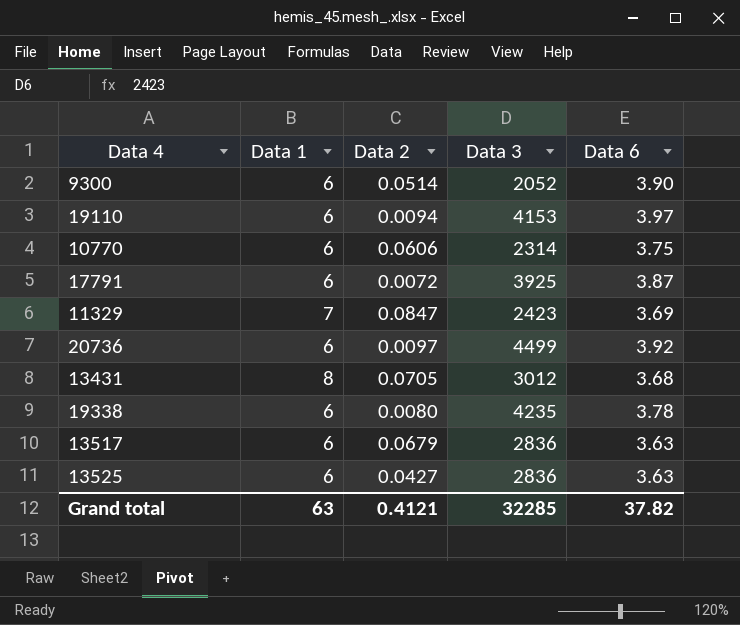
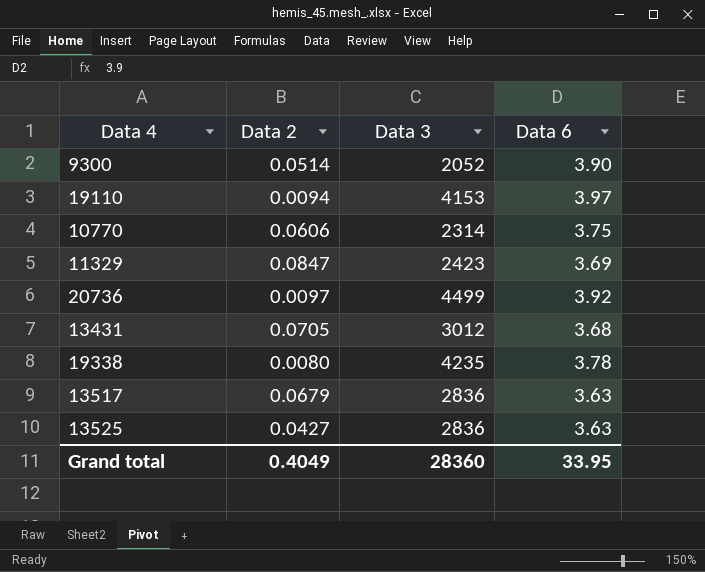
column Data 1 | position: 2 -> none
row 17791: 6 | 0.0072 | 3925 | 3.87 -> none
Grand total | Data 2: 0.4121 -> 0.4049
Grand total | Data 3: 32285 -> 28360
Grand total | Data 6: 37.82 -> 33.95

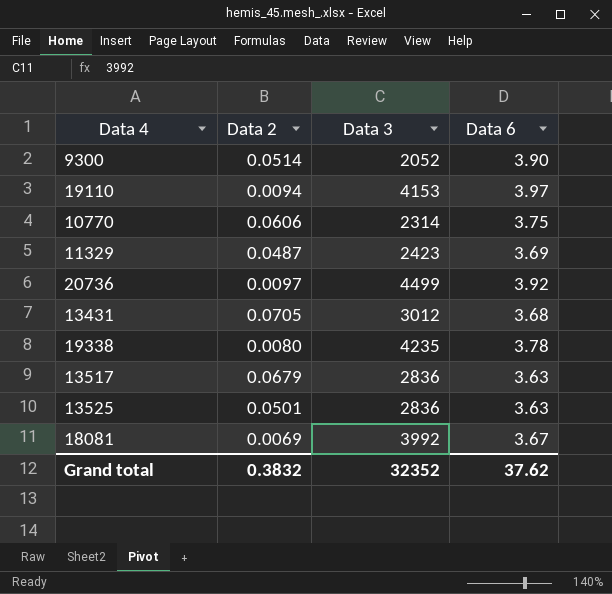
11329 | Data 2: 0.0847 -> 0.0487
13525 | Data 2: 0.0427 -> 0.0501
row 18081: none -> 0.0069 | 3992 | 3.67
Grand total | Data 2: 0.4049 -> 0.3832
Grand total | Data 3: 28360 -> 32352
Grand total | Data 6: 33.95 -> 37.62

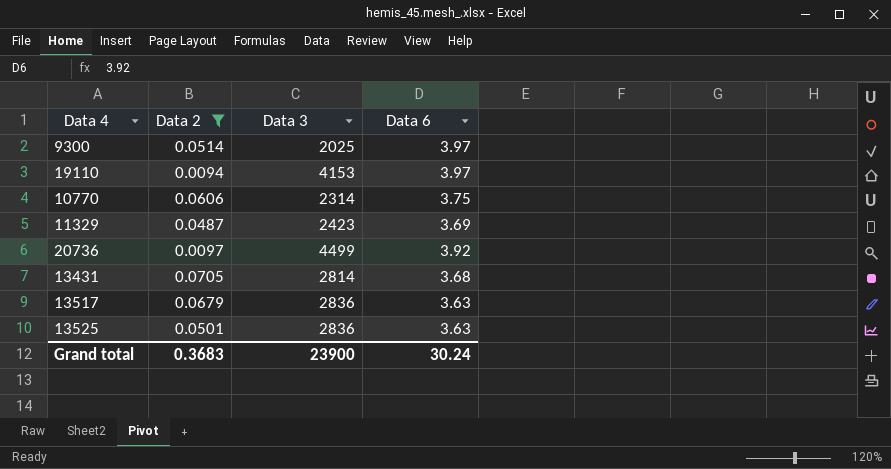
filter: none -> Data 2 >= 0.0094
9300 | Data 3: 2052 -> 2025
9300 | Data 6: 3.90 -> 3.97
13431 | Data 3: 3012 -> 2814
Grand total | Data 2: 0.3832 -> 0.3683
Grand total | Data 3: 32352 -> 23900
Grand total | Data 6: 37.62 -> 30.24

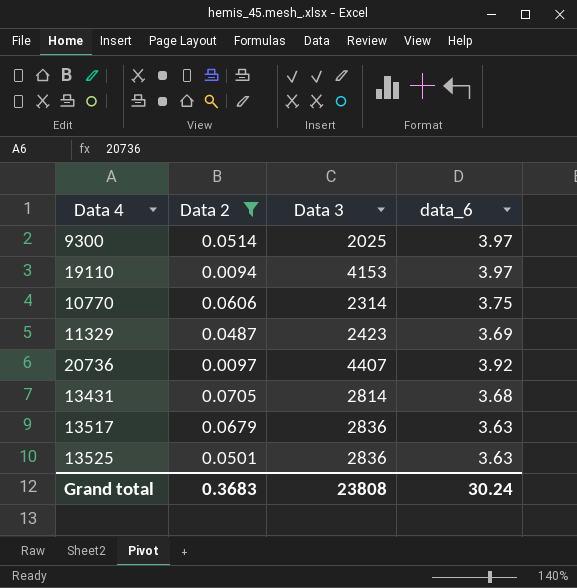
column name: Data 6 -> data_6
20736 | Data 3: 4499 -> 4407
Grand total | Data 3: 23900 -> 23808

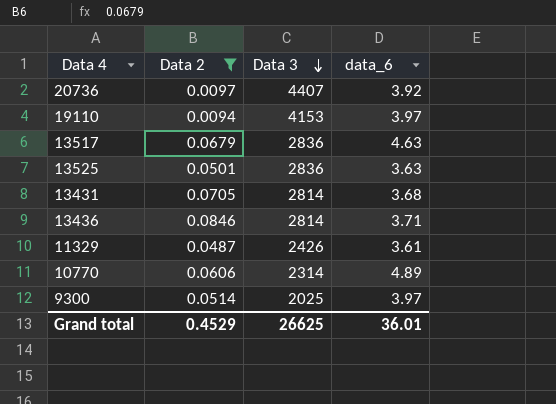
row order: none -> Data 3 descending
13517 | data_6: 3.63 -> 4.63
row 13436: none -> 0.0846 | 2814 | 3.71
11329 | Data 3: 2423 -> 2426
11329 | data_6: 3.69 -> 3.61
10770 | data_6: 3.75 -> 4.89
Grand total | Data 2: 0.3683 -> 0.4529
Grand total | Data 3: 23808 -> 26625
Grand total | data_6: 30.24 -> 36.01

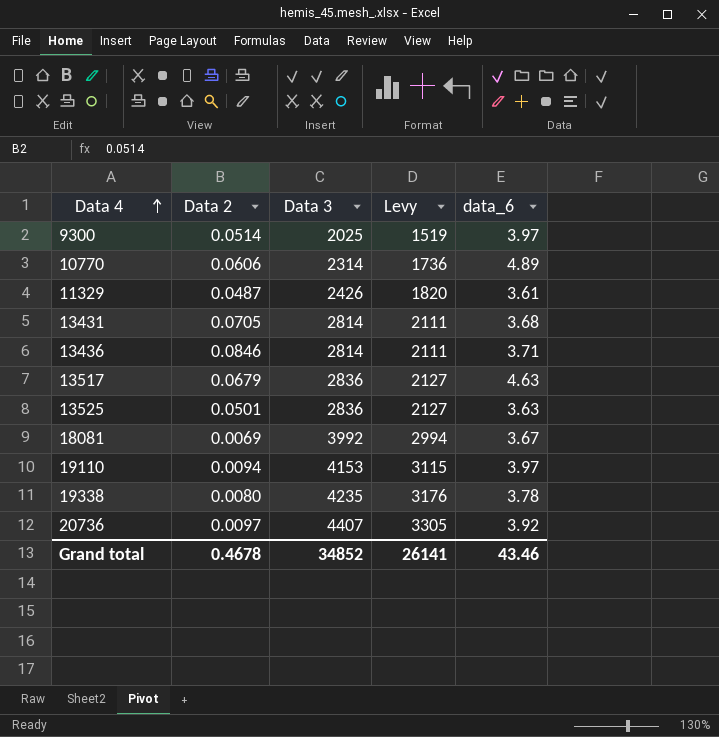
filter: Data 2 >= 0.0094 -> none
row order: Data 3 descending -> Data 4 ascending
column Levy | formula: none -> [Data 3] * 0.75
Grand total | Data 2: 0.4529 -> 0.4678
Grand total | Data 3: 26625 -> 34852
Grand total | data_6: 36.01 -> 43.46

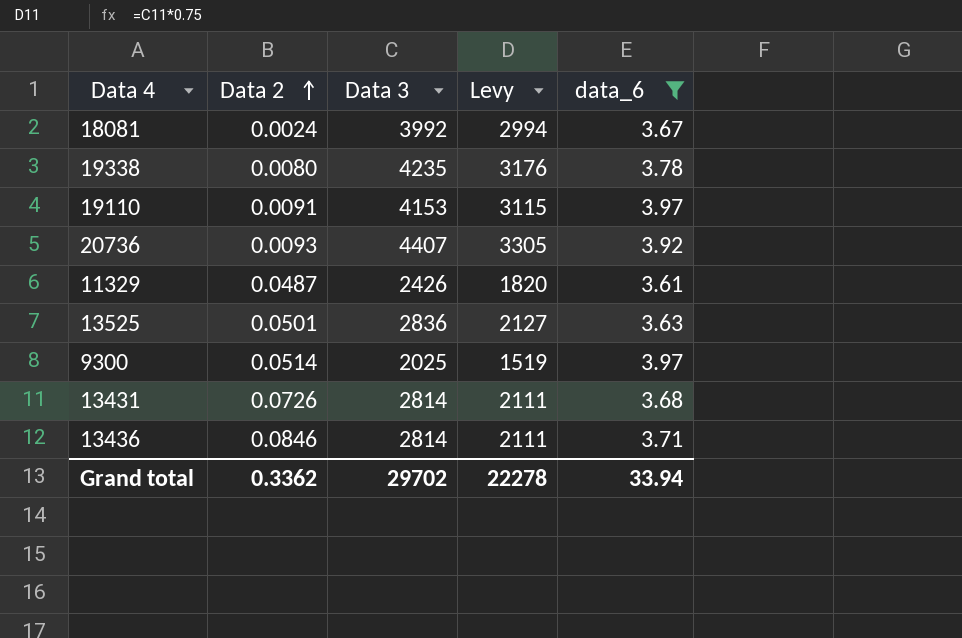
filter: none -> data_6 <= 3.97
row order: Data 4 ascending -> Data 2 ascending
18081 | Data 2: 0.0069 -> 0.0024
19110 | Data 2: 0.0094 -> 0.0091
20736 | Data 2: 0.0097 -> 0.0093
13431 | Data 2: 0.0705 -> 0.0726
Grand total | Data 2: 0.4678 -> 0.3362
Grand total | Data 3: 34852 -> 29702
Grand total | Levy: 26141 -> 22278
Grand total | data_6: 43.46 -> 33.94

